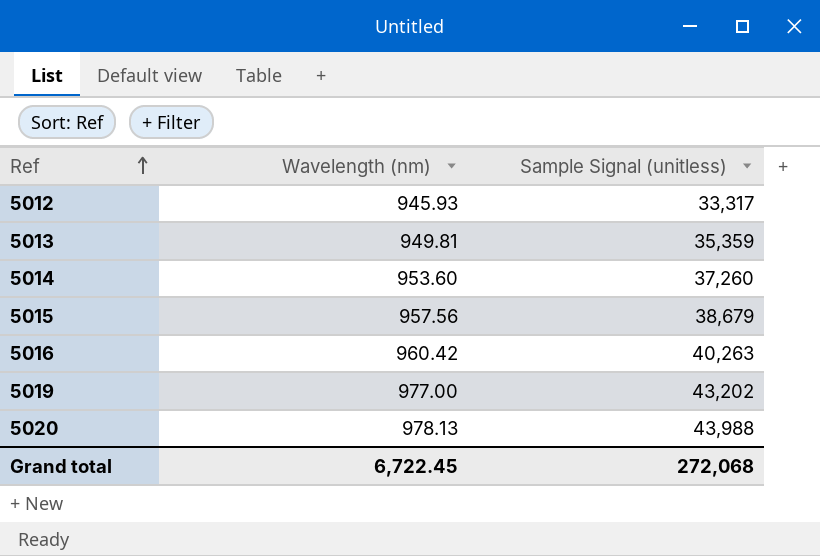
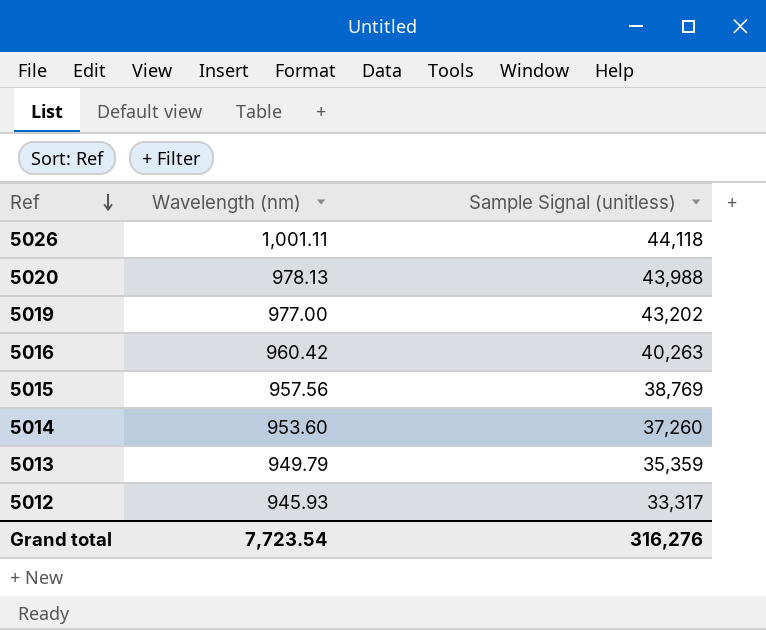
row order: Ref ascending -> Ref descending
row 5026: none -> 1,001.11 | 44,118
5015 | Sample Signal (unitless): 38,679 -> 38,769
5013 | Wavelength (nm): 949.81 -> 949.79
Grand total | Wavelength (nm): 6,722.45 -> 7,723.54
Grand total | Sample Signal (unitless): 272,068 -> 316,276

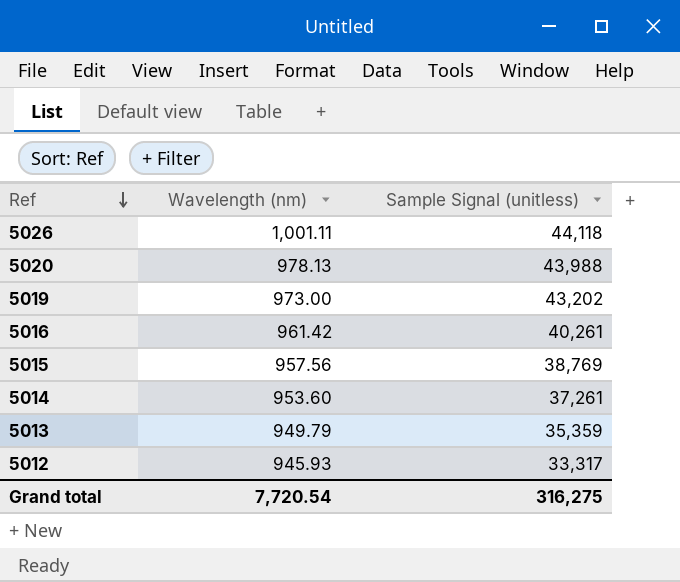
5019 | Wavelength (nm): 977.00 -> 973.00
5016 | Wavelength (nm): 960.42 -> 961.42
5016 | Sample Signal (unitless): 40,263 -> 40,261
5014 | Sample Signal (unitless): 37,260 -> 37,261
Grand total | Wavelength (nm): 7,723.54 -> 7,720.54
Grand total | Sample Signal (unitless): 316,276 -> 316,275

